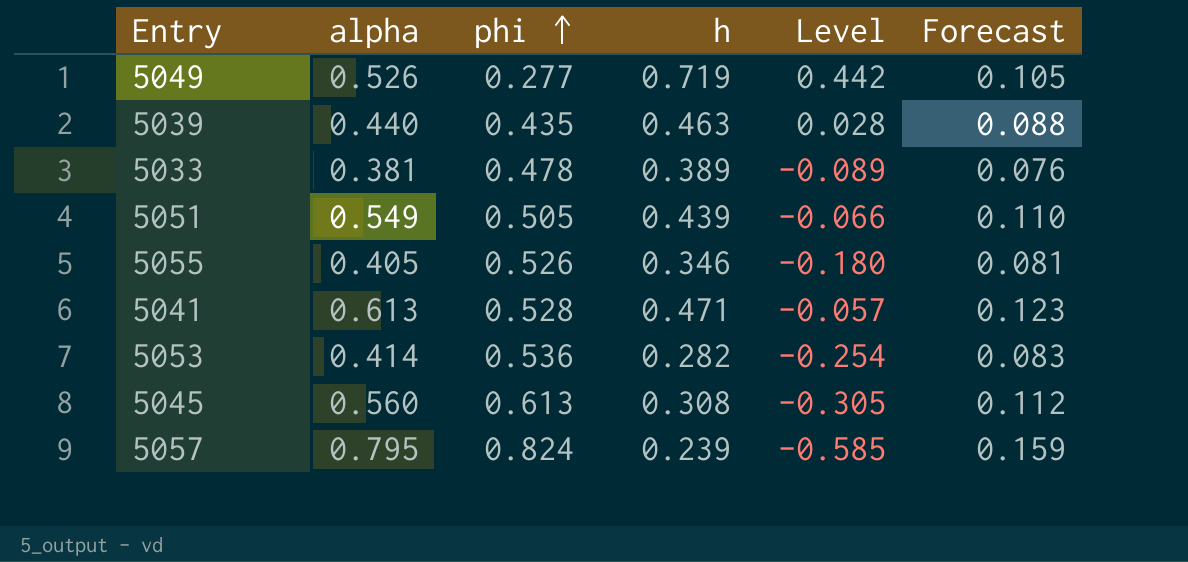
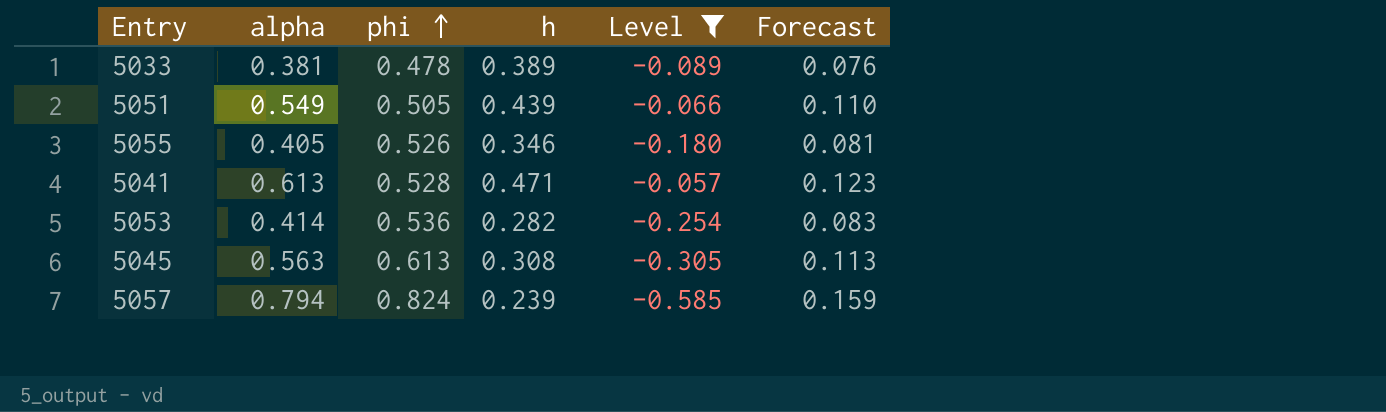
filter: none -> Level <= -0.057
5045 | alpha: 0.560 -> 0.563
5045 | Forecast: 0.112 -> 0.113
5057 | alpha: 0.795 -> 0.794

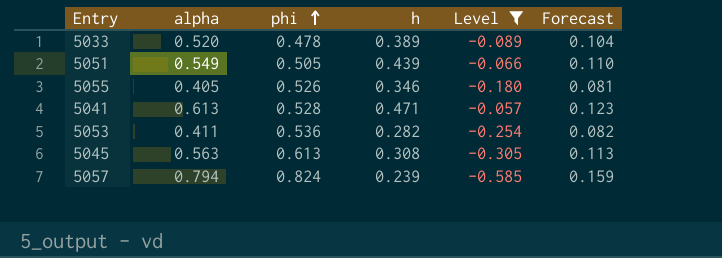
5033 | alpha: 0.381 -> 0.520
5033 | Forecast: 0.076 -> 0.104
5053 | alpha: 0.414 -> 0.411
5053 | Forecast: 0.083 -> 0.082

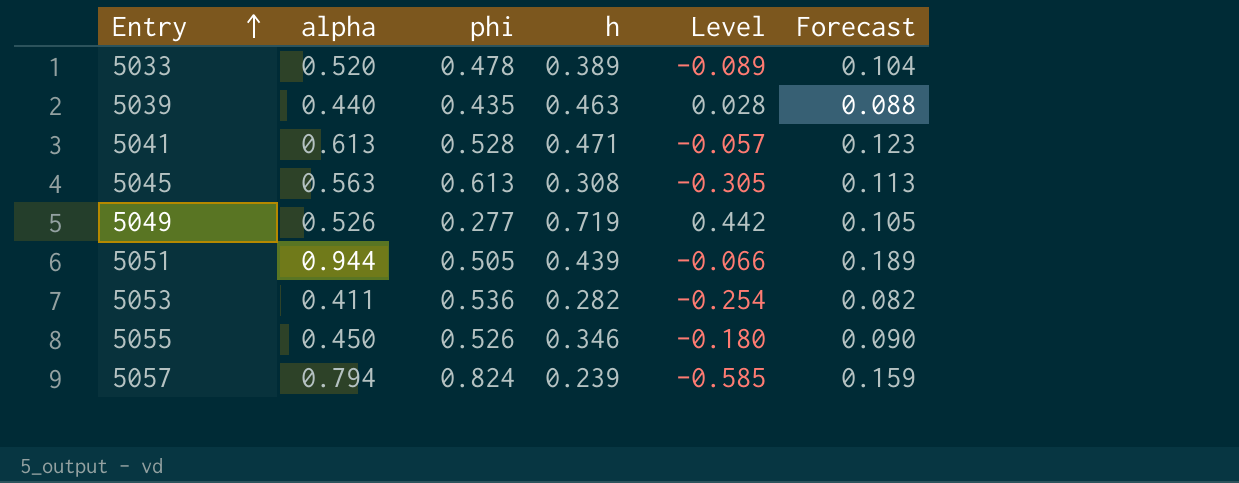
filter: Level <= -0.057 -> none
row order: phi ascending -> Entry ascending
5051 | alpha: 0.549 -> 0.944
5051 | Forecast: 0.110 -> 0.189
5055 | alpha: 0.405 -> 0.450
5055 | Forecast: 0.081 -> 0.090

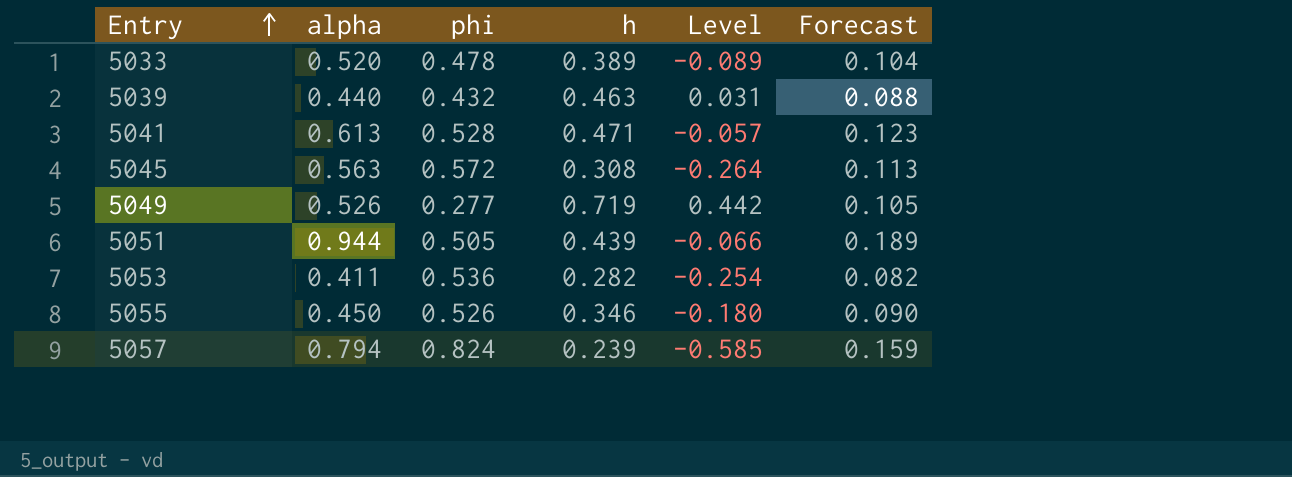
5039 | phi: 0.435 -> 0.432
5039 | Level: 0.028 -> 0.031
5045 | phi: 0.613 -> 0.572
5045 | Level: -0.305 -> -0.264

